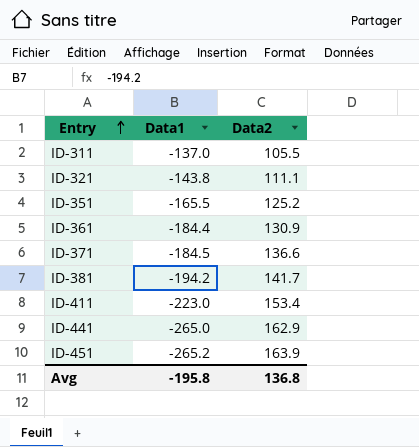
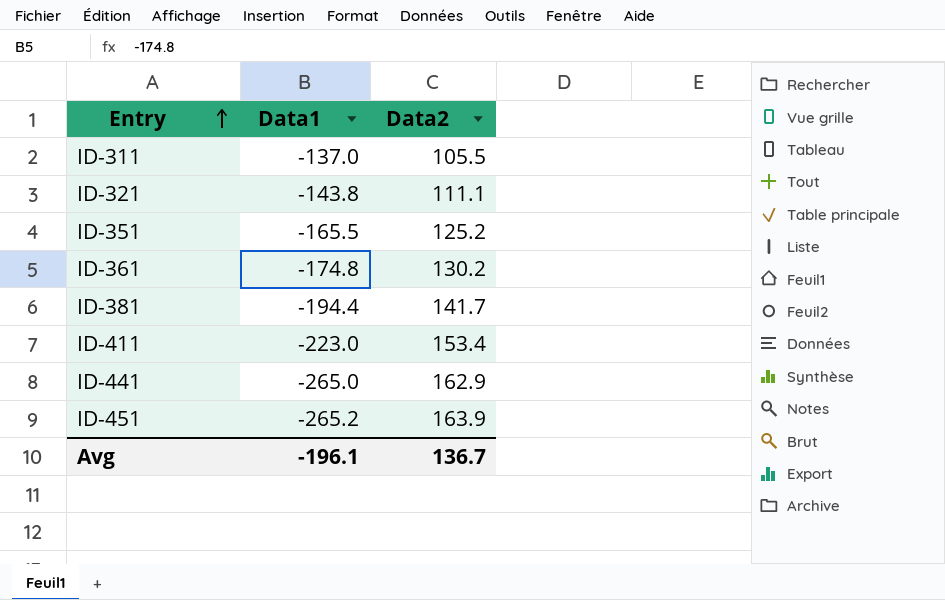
row ID-371: -184.5 | 136.6 -> none
ID-361 | Data1: -184.4 -> -174.8
ID-361 | Data2: 130.9 -> 130.2
ID-381 | Data1: -194.2 -> -194.4
Avg | Data1: -195.8 -> -196.1
Avg | Data2: 136.8 -> 136.7

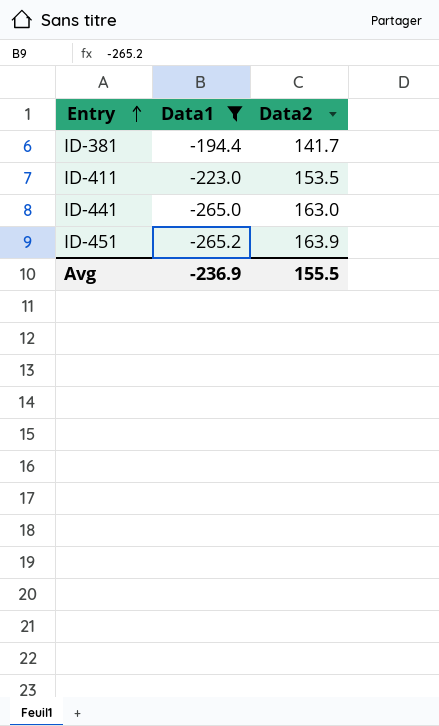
filter: none -> Data1 <= -194.4
ID-411 | Data2: 153.4 -> 153.5
ID-441 | Data2: 162.9 -> 163.0
Avg | Data1: -196.1 -> -236.9
Avg | Data2: 136.7 -> 155.5

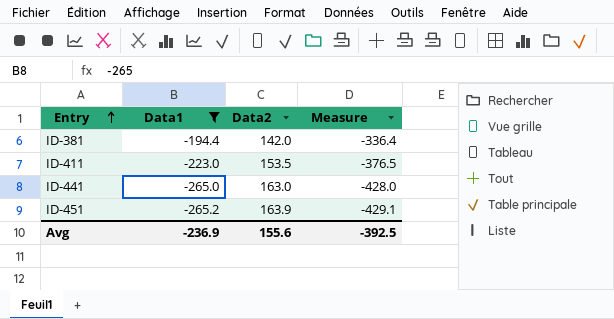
column Measure | formula: none -> [Data1] - [Data2]
ID-381 | Data2: 141.7 -> 142.0
Avg | Data2: 155.5 -> 155.6

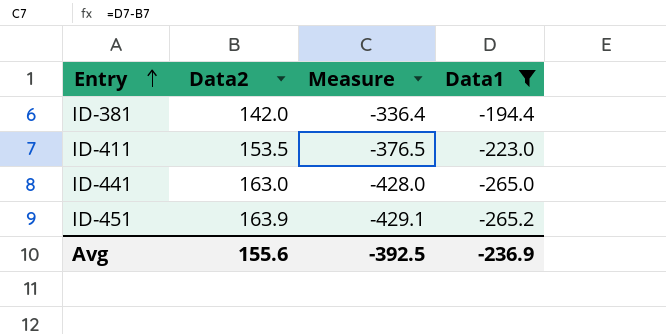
column Data1 | position: 2 -> 4

